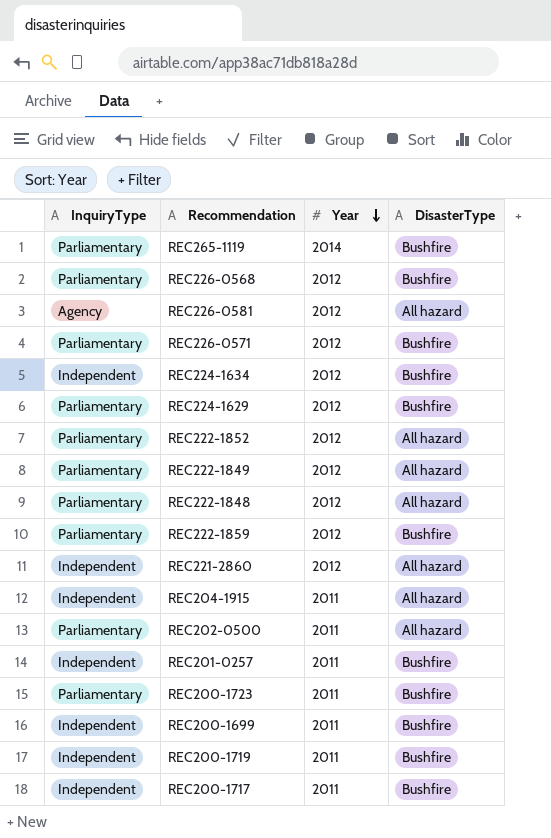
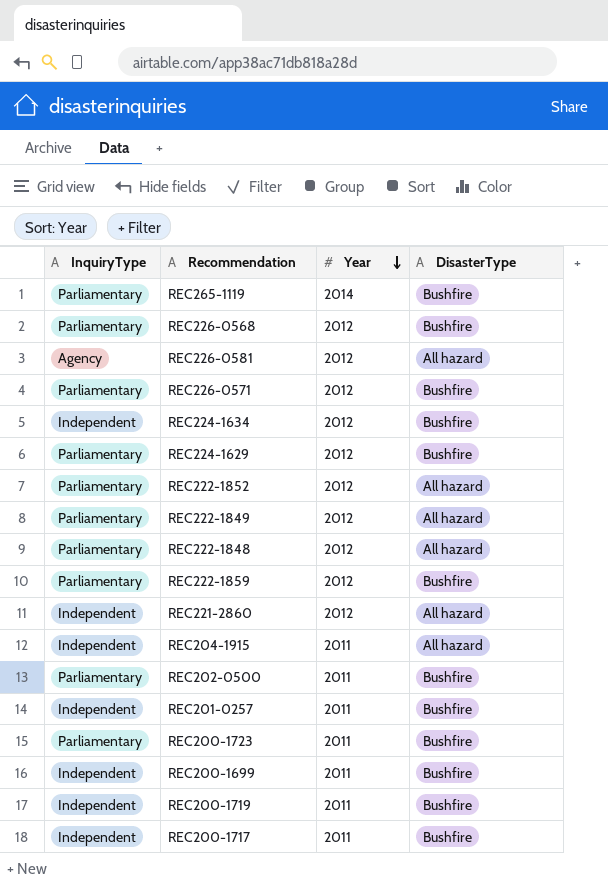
REC202-0500 | DisasterType: All hazard -> Bushfire

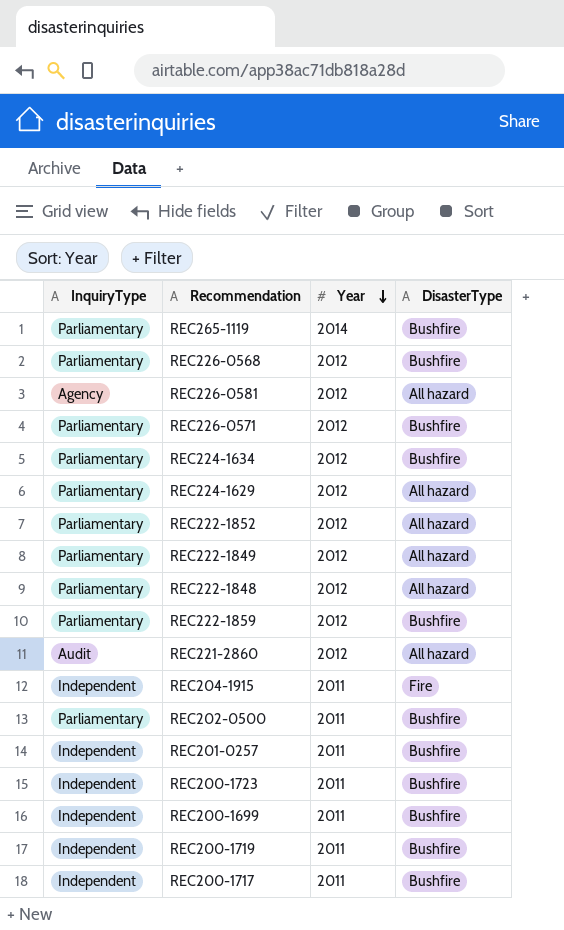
REC224-1634 | InquiryType: Independent -> Parliamentary
REC224-1629 | DisasterType: Bushfire -> All hazard
REC221-2860 | InquiryType: Independent -> Audit
REC204-1915 | DisasterType: All hazard -> Fire
REC200-1723 | InquiryType: Parliamentary -> Independent

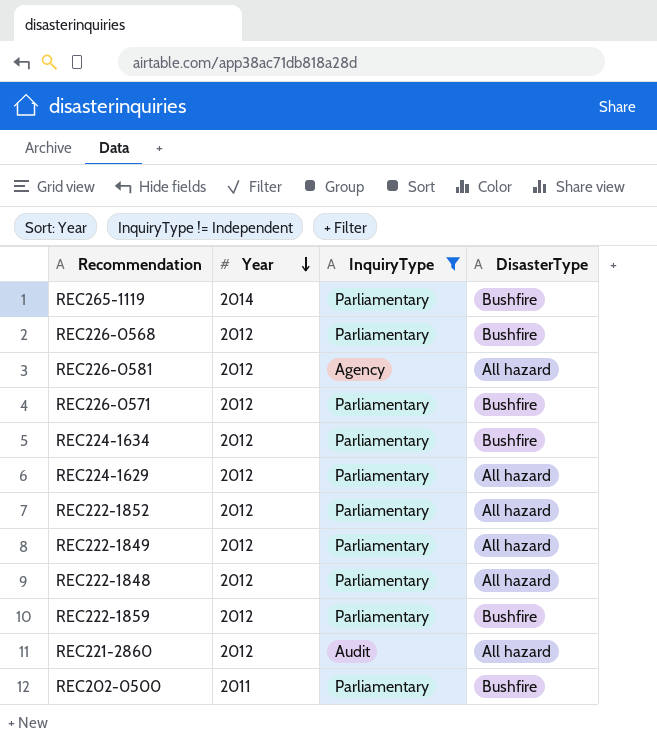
filter: none -> InquiryType != Independent
column InquiryType | position: 1 -> 3

